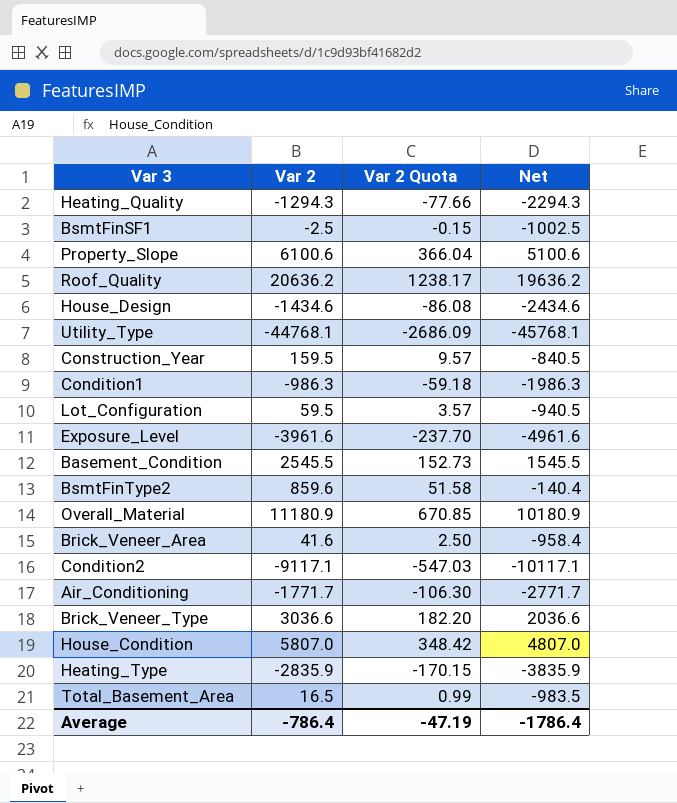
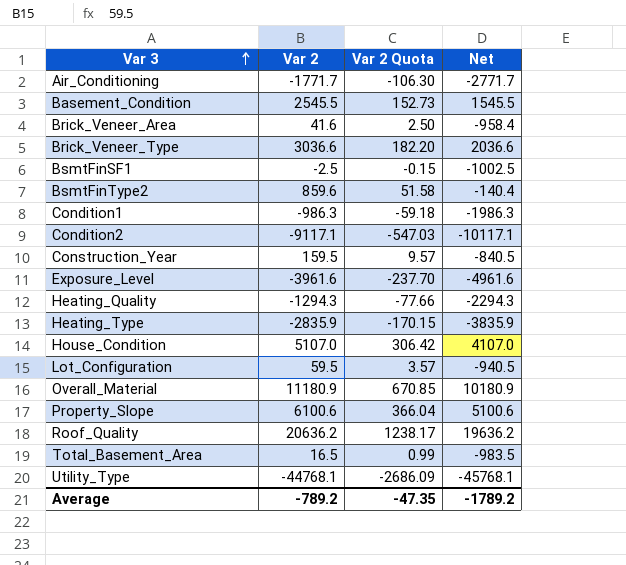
row order: none -> Var 3 ascending
row House_Design: -1434.6 | -86.08 | -2434.6 -> none
House_Condition | Var 2: 5807.0 -> 5107.0
House_Condition | Var 2 Quota: 348.42 -> 306.42
House_Condition | Net: 4807.0 -> 4107.0
Average | Var 2: -786.4 -> -789.2
Average | Var 2 Quota: -47.19 -> -47.35
Average | Net: -1786.4 -> -1789.2

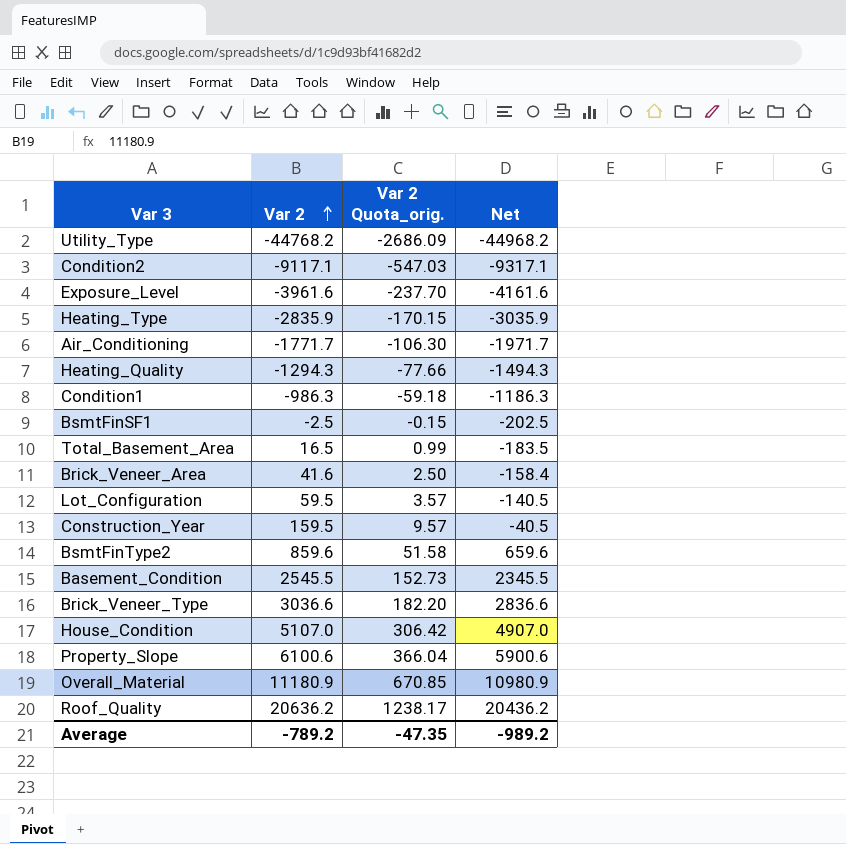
row order: Var 3 ascending -> Var 2 ascending
column name: Var 2 Quota -> Var 2 Quota_orig.
column Net | formula: [Var 2] - 1000 -> [Var 2] - 200
Utility_Type | Var 2: -44768.1 -> -44768.2
Average | Net: -1789.2 -> -989.2

